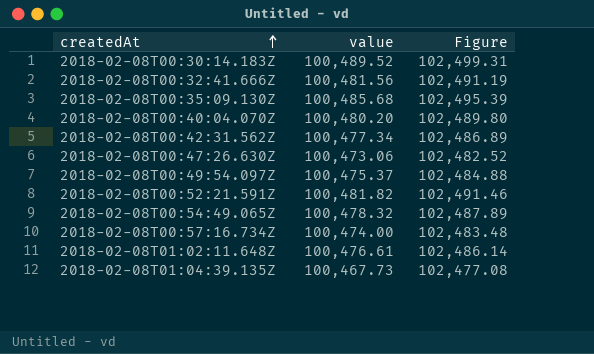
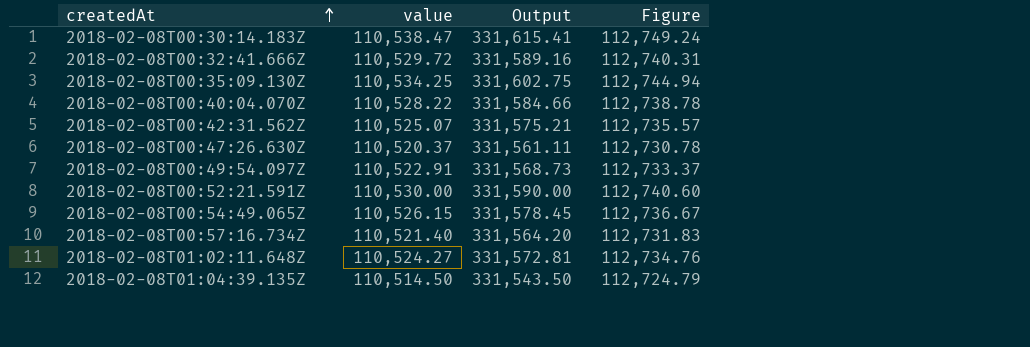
column Output | formula: none -> [value] * 3
2018-02-08T00:30:14.183Z | value: 100,489.52 -> 110,538.47
2018-02-08T00:30:14.183Z | Figure: 102,499.31 -> 112,749.24
2018-02-08T00:32:41.666Z | value: 100,481.56 -> 110,529.72
2018-02-08T00:32:41.666Z | Figure: 102,491.19 -> 112,740.31
2018-02-08T00:35:09.130Z | value: 100,485.68 -> 110,534.25
2018-02-08T00:35:09.130Z | Figure: 102,495.39 -> 112,744.94
2018-02-08T00:40:04.070Z | value: 100,480.20 -> 110,528.22
2018-02-08T00:40:04.070Z | Figure: 102,489.80 -> 112,738.78
2018-02-08T00:42:31.562Z | value: 100,477.34 -> 110,525.07
2018-02-08T00:42:31.562Z | Figure: 102,486.89 -> 112,735.57
2018-02-08T00:47:26.630Z | value: 100,473.06 -> 110,520.37
2018-02-08T00:47:26.630Z | Figure: 102,482.52 -> 112,730.78
2018-02-08T00:49:54.097Z | value: 100,475.37 -> 110,522.91
2018-02-08T00:49:54.097Z | Figure: 102,484.88 -> 112,733.37
2018-02-08T00:52:21.591Z | value: 100,481.82 -> 110,530.00
2018-02-08T00:52:21.591Z | Figure: 102,491.46 -> 112,740.60
2018-02-08T00:54:49.065Z | value: 100,478.32 -> 110,526.15
2018-02-08T00:54:49.065Z | Figure: 102,487.89 -> 112,736.67
2018-02-08T00:57:16.734Z | value: 100,474.00 -> 110,521.40
2018-02-08T00:57:16.734Z | Figure: 102,483.48 -> 112,731.83
2018-02-08T01:02:11.648Z | value: 100,476.61 -> 110,524.27
2018-02-08T01:02:11.648Z | Figure: 102,486.14 -> 112,734.76
2018-02-08T01:04:39.135Z | value: 100,467.73 -> 110,514.50
2018-02-08T01:04:39.135Z | Figure: 102,477.08 -> 112,724.79

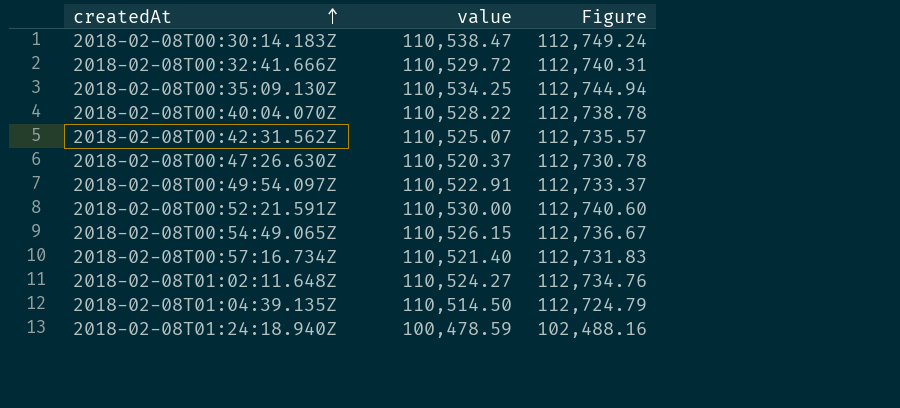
column Output | formula: [value] * 3 -> none
row 2018-02-08T01:24:18.940Z: none -> 100,478.59 | 102,488.16

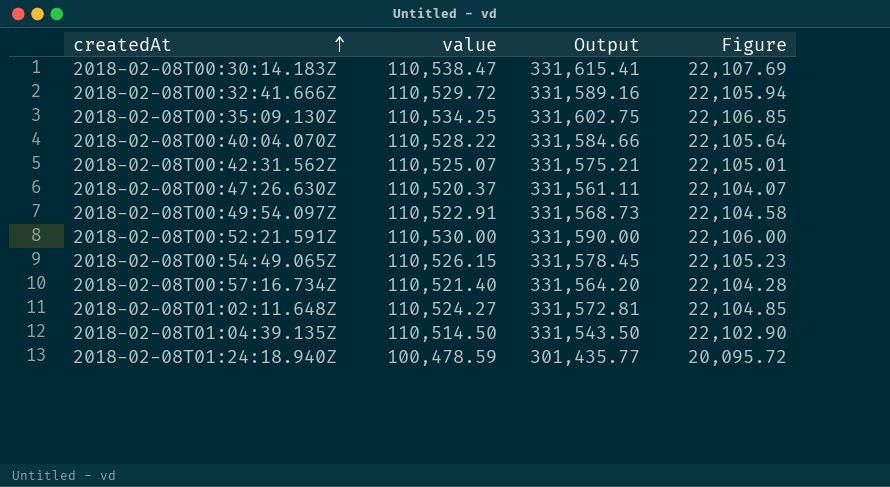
column Output | formula: none -> [value] * 3
column Figure | formula: [value] * 1.02 -> [value] * 0.2

